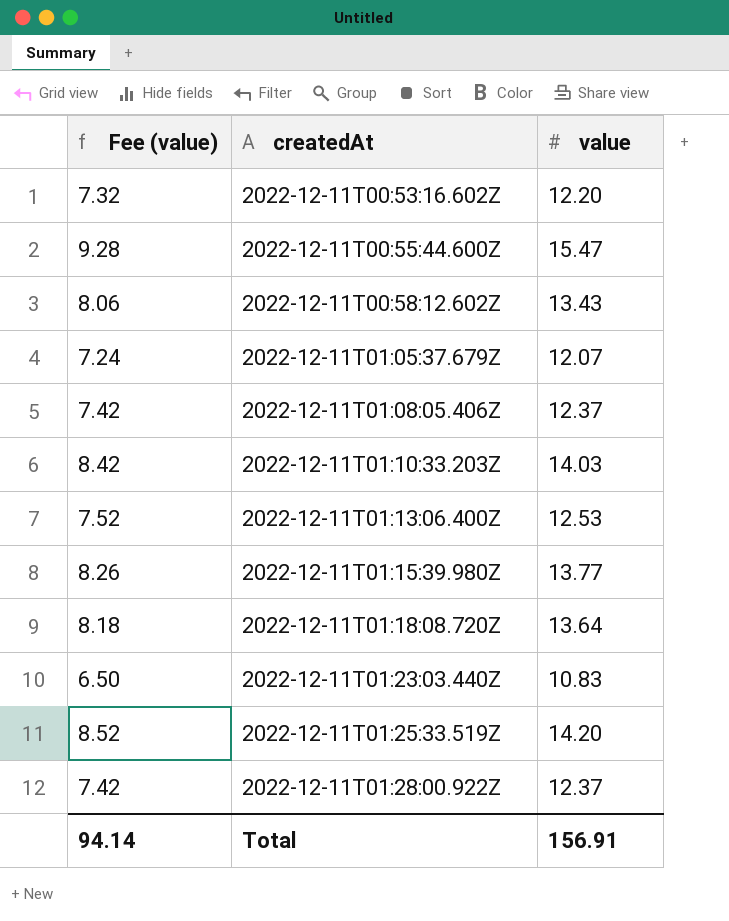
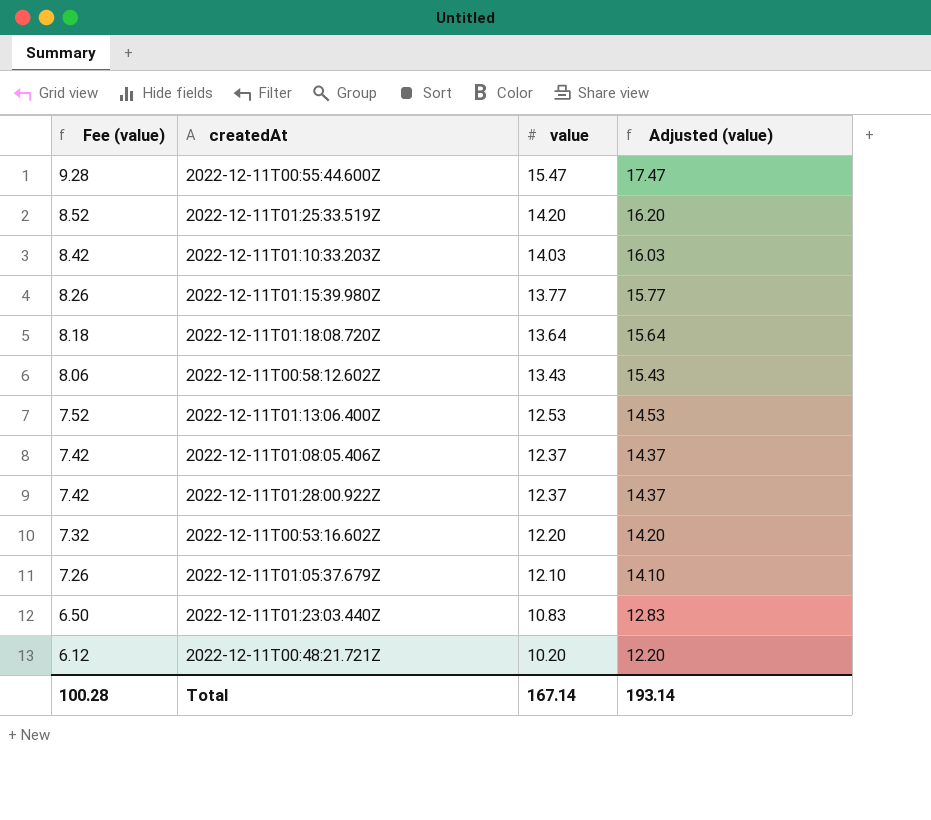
row order: createdAt ascending -> Fee (value) descending
column Adjusted (value) | formula: none -> [value] + 2
2022-12-11T01:05:37.679Z | Fee (value): 7.24 -> 7.26
2022-12-11T01:05:37.679Z | value: 12.07 -> 12.10
row 2022-12-11T00:48:21.721Z: none -> 6.12 | 10.20 | 12.20
Total | Fee (value): 94.14 -> 100.28
Total | value: 156.91 -> 167.14

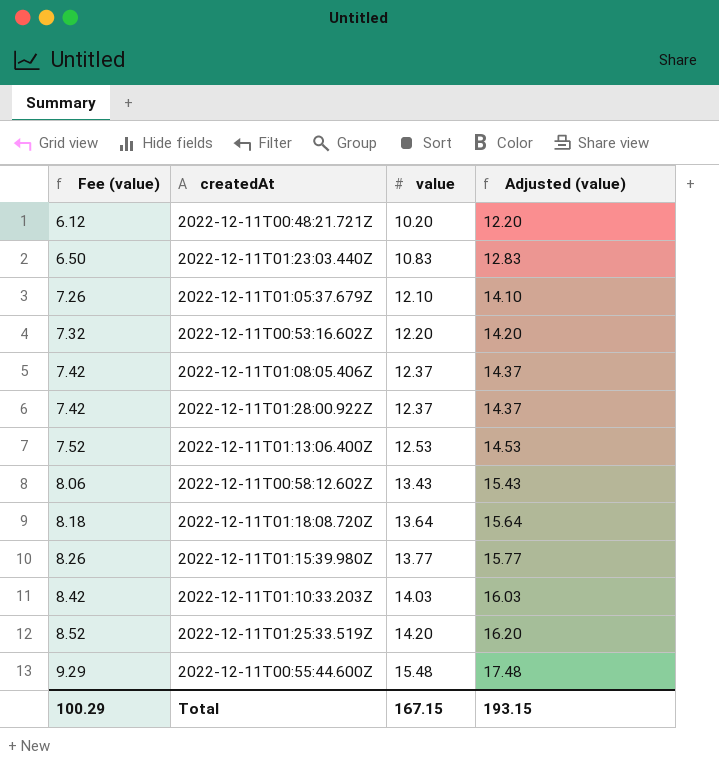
row order: Fee (value) descending -> Fee (value) ascending
2022-12-11T00:55:44.600Z | Fee (value): 9.28 -> 9.29
2022-12-11T00:55:44.600Z | value: 15.47 -> 15.48
2022-12-11T00:55:44.600Z | Adjusted (value): 17.47 -> 17.48
Total | Fee (value): 100.28 -> 100.29
Total | value: 167.14 -> 167.15
Total | Adjusted (value): 193.14 -> 193.15

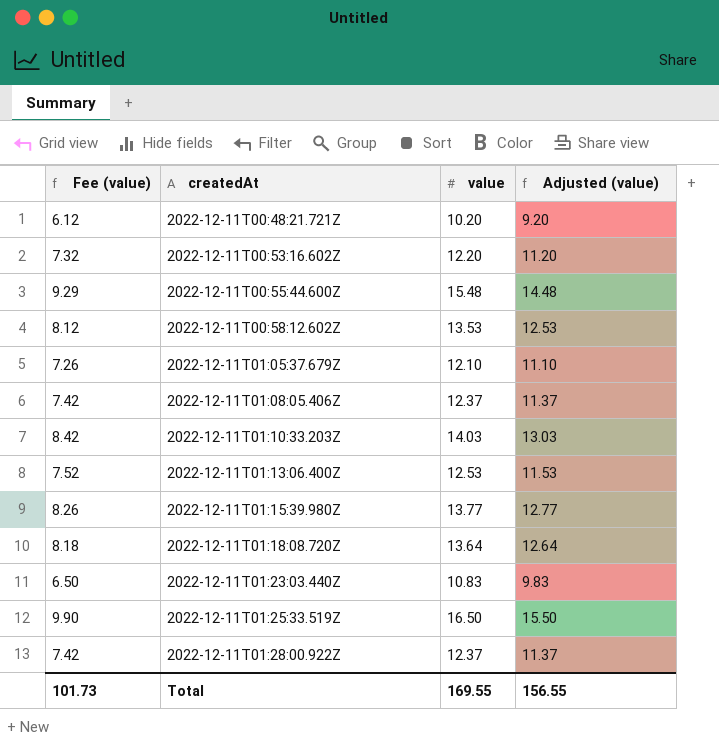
row order: Fee (value) ascending -> createdAt ascending
column Adjusted (value) | formula: [value] + 2 -> [value] - 1
2022-12-11T00:58:12.602Z | Fee (value): 8.06 -> 8.12
2022-12-11T00:58:12.602Z | value: 13.43 -> 13.53
2022-12-11T01:25:33.519Z | Fee (value): 8.52 -> 9.90
2022-12-11T01:25:33.519Z | value: 14.20 -> 16.50
Total | Fee (value): 100.29 -> 101.73
Total | value: 167.15 -> 169.55
Total | Adjusted (value): 193.15 -> 156.55

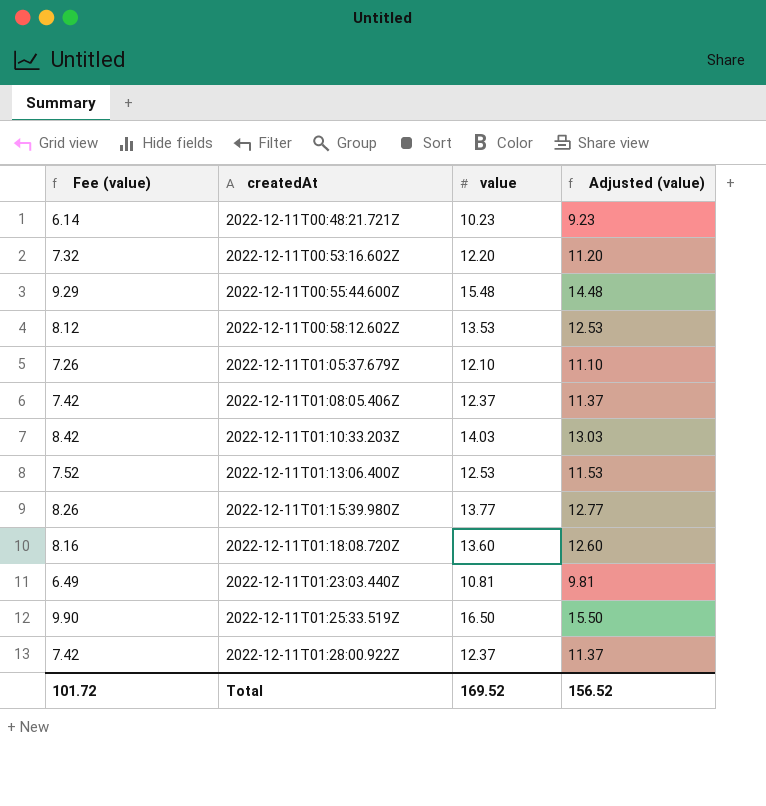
2022-12-11T00:48:21.721Z | Fee (value): 6.12 -> 6.14
2022-12-11T00:48:21.721Z | value: 10.20 -> 10.23
2022-12-11T00:48:21.721Z | Adjusted (value): 9.20 -> 9.23
2022-12-11T01:18:08.720Z | Fee (value): 8.18 -> 8.16
2022-12-11T01:18:08.720Z | value: 13.64 -> 13.60
2022-12-11T01:18:08.720Z | Adjusted (value): 12.64 -> 12.60
2022-12-11T01:23:03.440Z | Fee (value): 6.50 -> 6.49
2022-12-11T01:23:03.440Z | value: 10.83 -> 10.81
2022-12-11T01:23:03.440Z | Adjusted (value): 9.83 -> 9.81
Total | Fee (value): 101.73 -> 101.72
Total | value: 169.55 -> 169.52
Total | Adjusted (value): 156.55 -> 156.52

